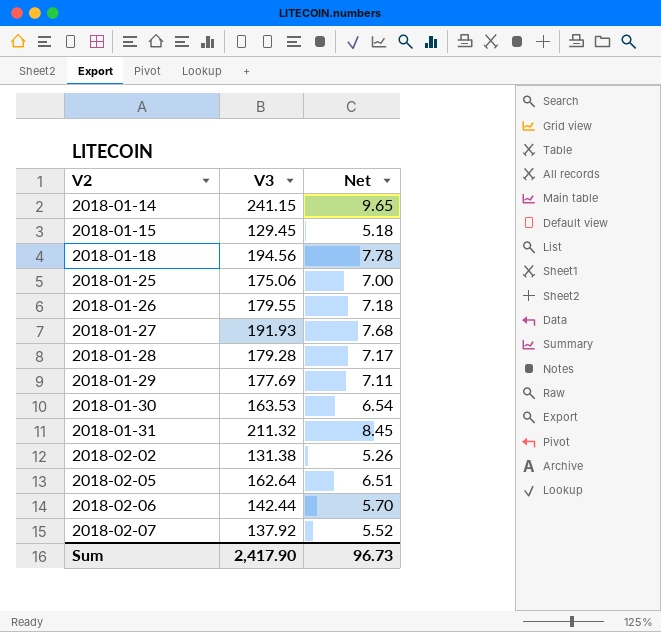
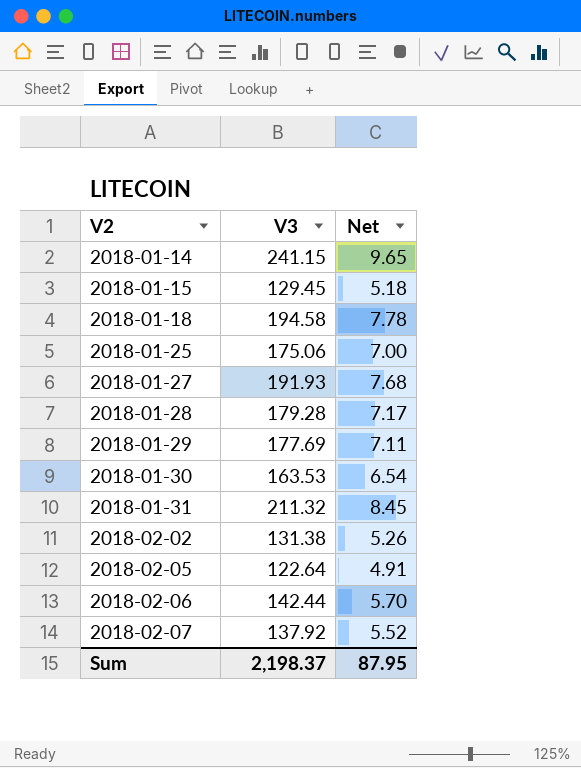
row 2018-01-26: 179.55 | 7.18 -> none
2018-01-18 | V3: 194.56 -> 194.58
2018-02-05 | V3: 162.64 -> 122.64
2018-02-05 | Net: 6.51 -> 4.91
Sum | V3: 2,417.90 -> 2,198.37
Sum | Net: 96.73 -> 87.95

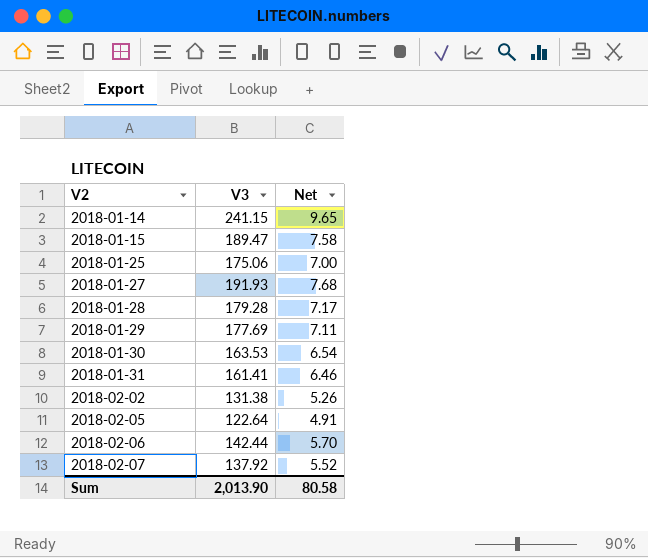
row 2018-01-18: 194.58 | 7.78 -> none
2018-01-15 | V3: 129.45 -> 189.47
2018-01-15 | Net: 5.18 -> 7.58
2018-01-31 | V3: 211.32 -> 161.41
2018-01-31 | Net: 8.45 -> 6.46
Sum | V3: 2,198.37 -> 2,013.90
Sum | Net: 87.95 -> 80.58

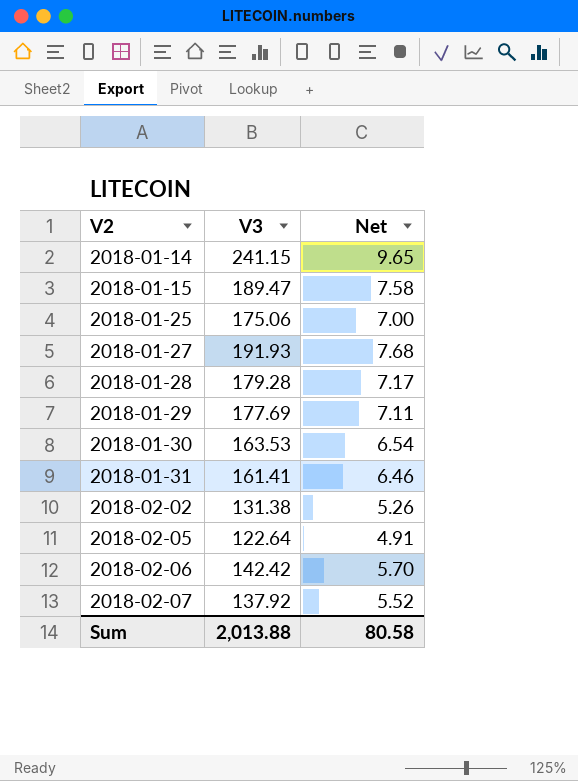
2018-02-06 | V3: 142.44 -> 142.42
Sum | V3: 2,013.90 -> 2,013.88

